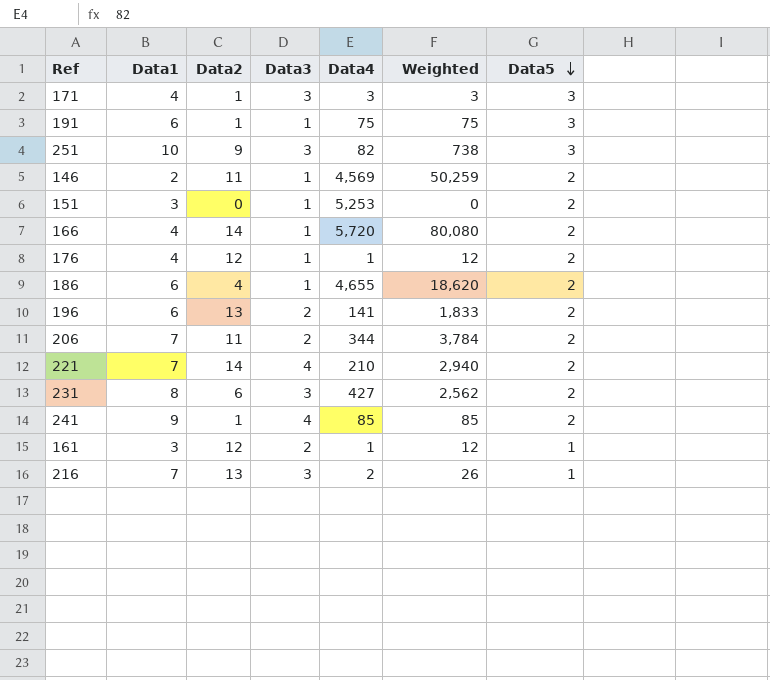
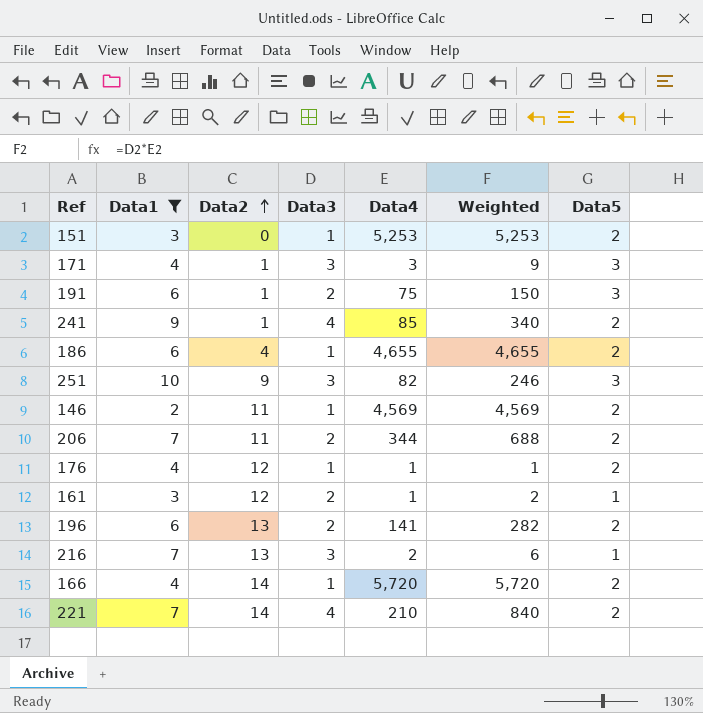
filter: none -> Data1 != 8
row order: Data5 descending -> Data2 ascending
column Weighted | formula: [Data2] * [Data4] -> [Data3] * [Data4]
191 | Data3: 1 -> 2

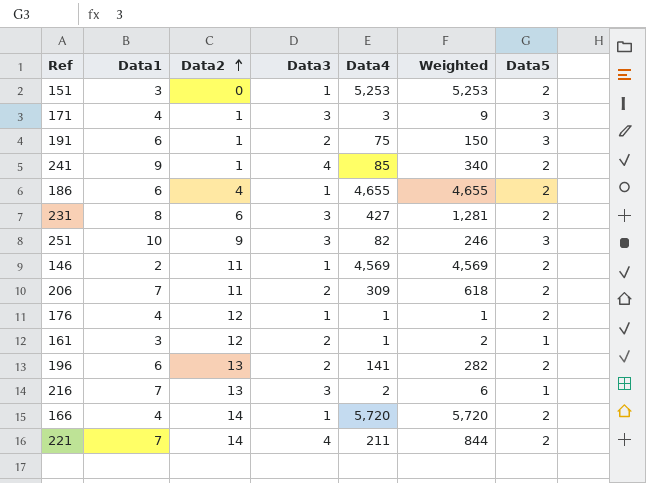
filter: Data1 != 8 -> none
206 | Data4: 344 -> 309
206 | Weighted: 688 -> 618
221 | Data4: 210 -> 211
221 | Weighted: 840 -> 844

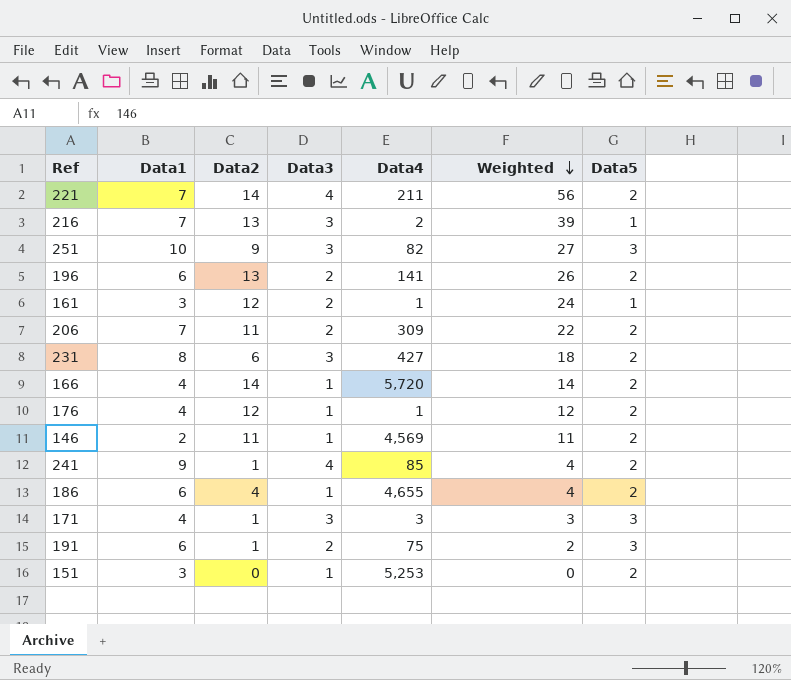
row order: Data2 ascending -> Weighted descending
column Weighted | formula: [Data3] * [Data4] -> [Data2] * [Data3]

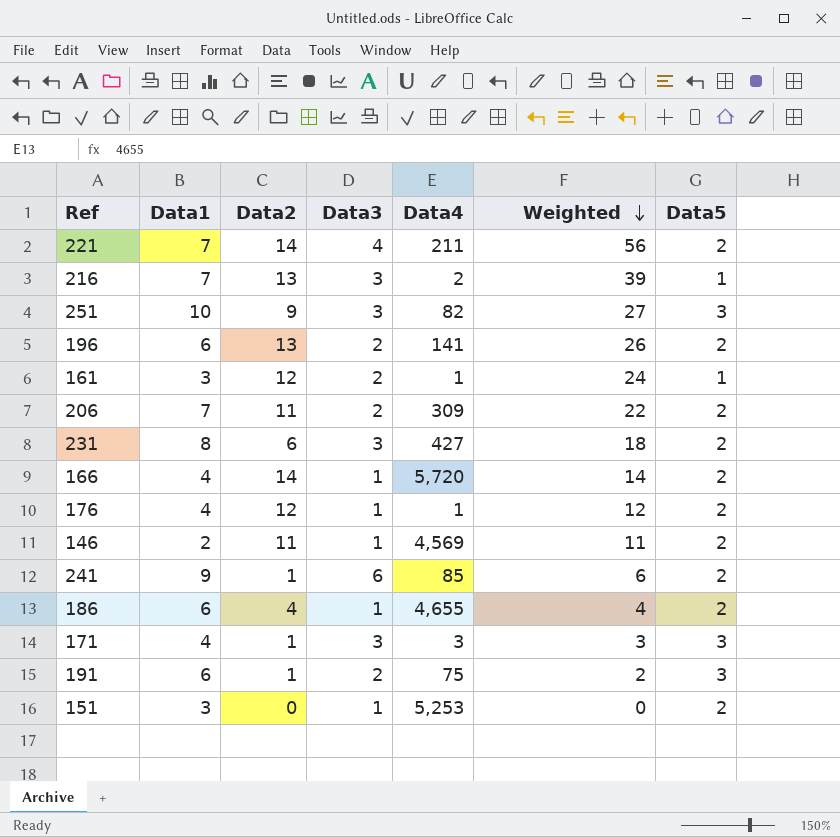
241 | Data3: 4 -> 6
241 | Weighted: 4 -> 6

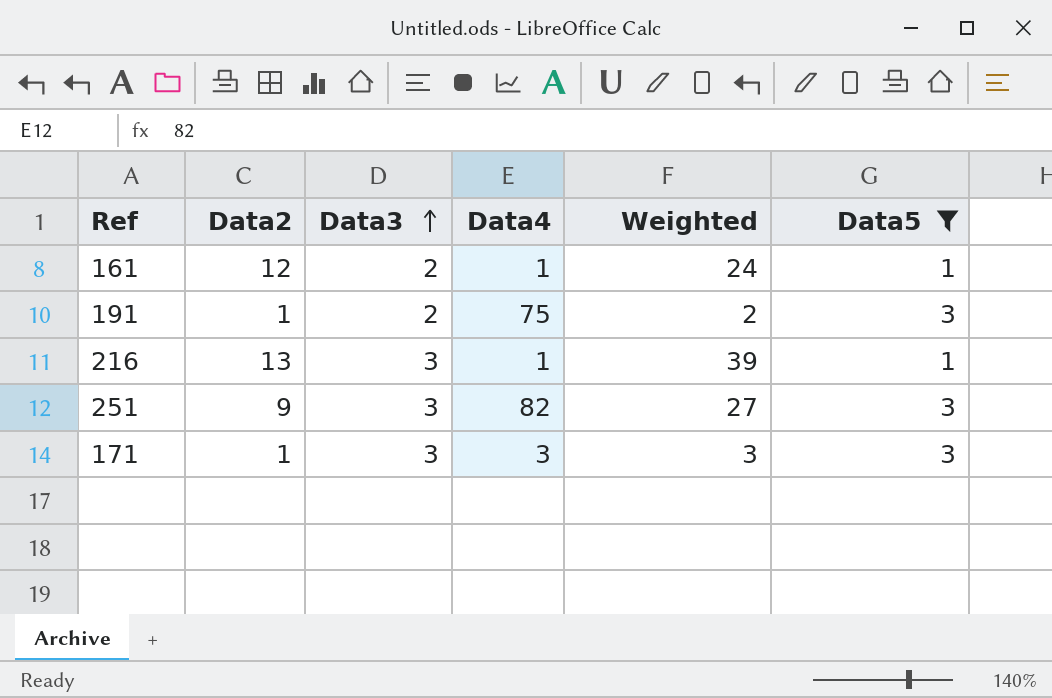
filter: none -> Data5 != 2
row order: Weighted descending -> Data3 ascending
column Data1 | position: 2 -> none
216 | Data4: 2 -> 1

